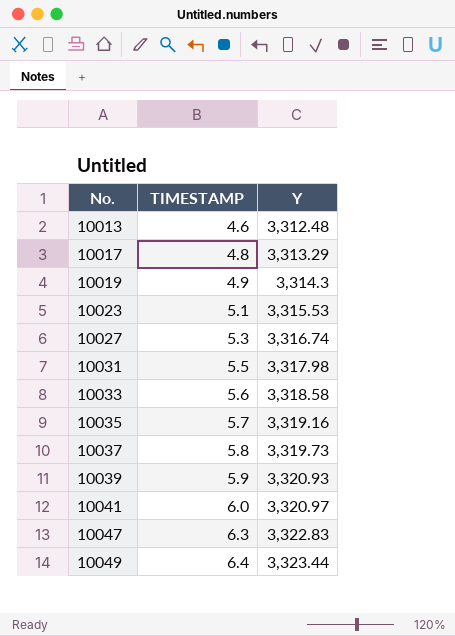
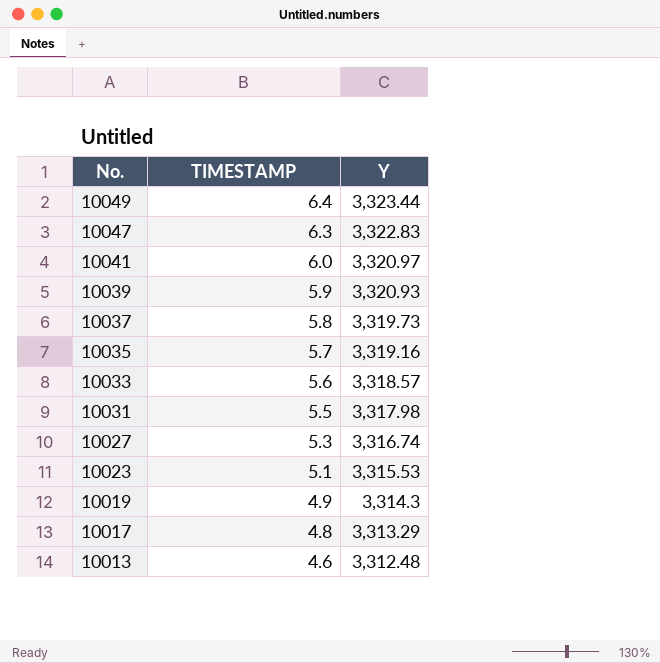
row order: No. ascending -> No. descending
10033 | Y: 3,318.58 -> 3,318.57

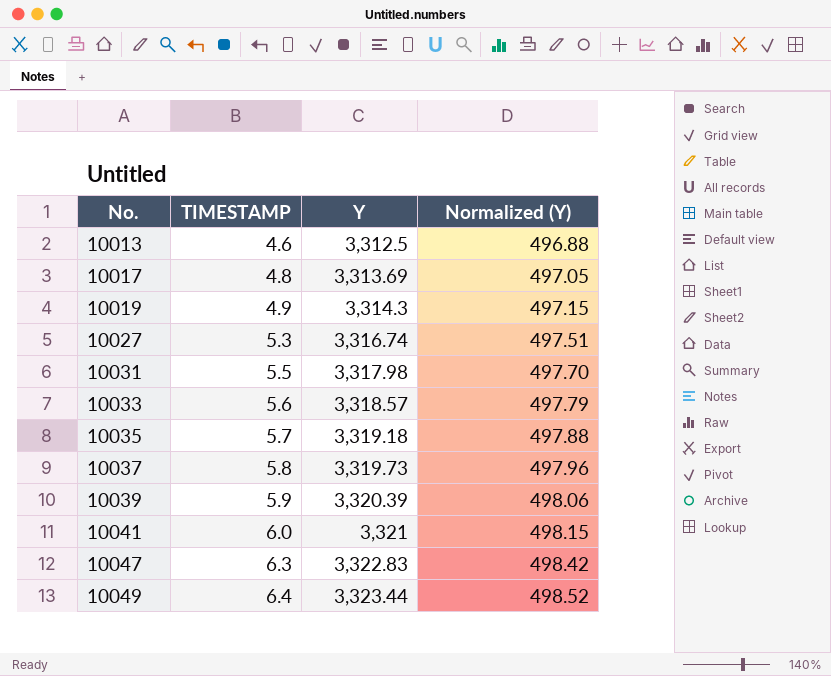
row order: No. descending -> No. ascending
column Normalized (Y) | formula: none -> [Y] * 0.15
row 10023: 5.1 | 3,315.53 -> none
10013 | Y: 3,312.48 -> 3,312.5
10017 | Y: 3,313.29 -> 3,313.69
10035 | Y: 3,319.16 -> 3,319.18
10039 | Y: 3,320.93 -> 3,320.39
10041 | Y: 3,320.97 -> 3,321

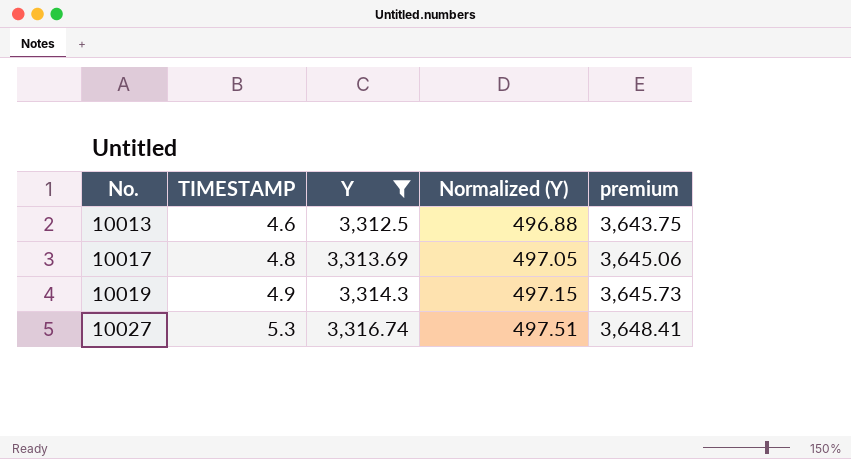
filter: none -> Y <= 3,316.74
column premium | formula: none -> [Y] * 1.1

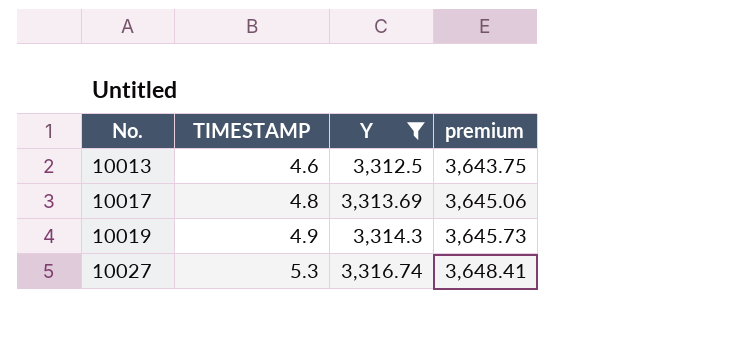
column Normalized (Y) | formula: [Y] * 0.15 -> none

